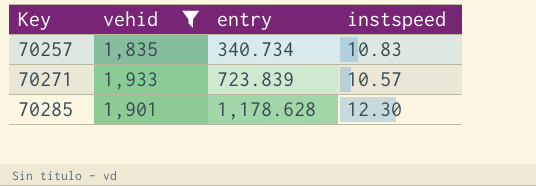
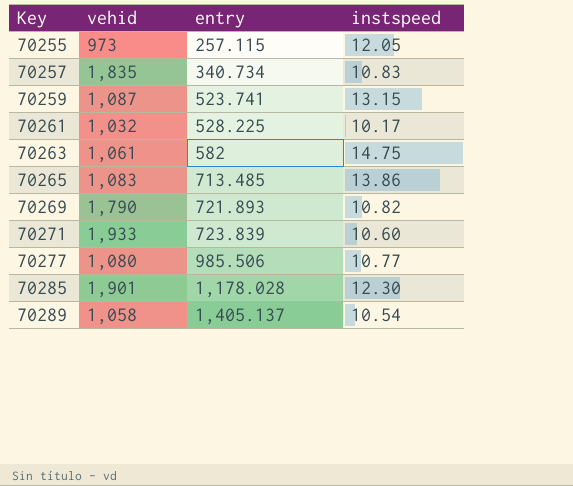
filter: vehid >= 1,835 -> none
70271 | instspeed: 10.57 -> 10.60
70285 | entry: 1,178.628 -> 1,178.028

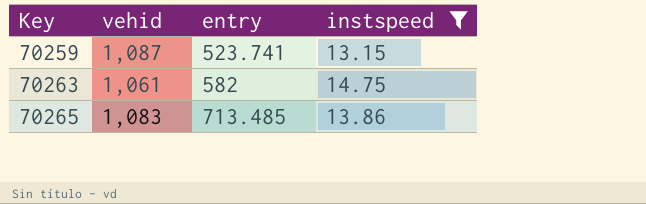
filter: none -> instspeed >= 13.15

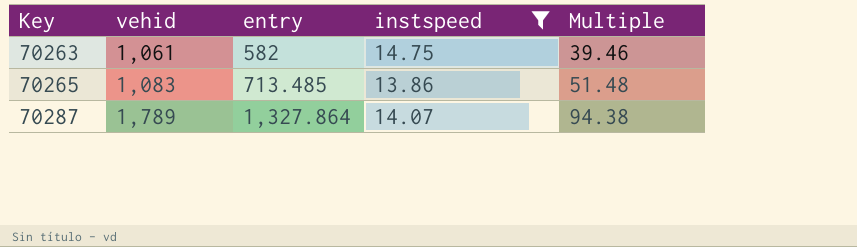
column Multiple | formula: none -> [entry] / [instspeed]
row 70259: 1,087 | 523.741 | 13.15 -> none
row 70287: none -> 1,789 | 1,327.864 | 14.07 | 94.38

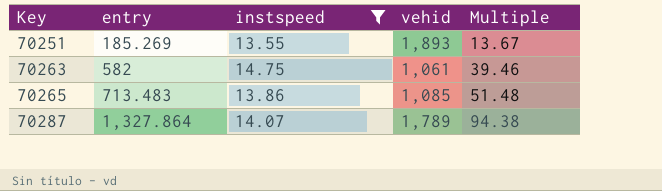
column vehid | position: 2 -> 4
row 70251: none -> 185.269 | 13.55 | 1,893 | 13.67
70265 | entry: 713.485 -> 713.483
70265 | vehid: 1,083 -> 1,085

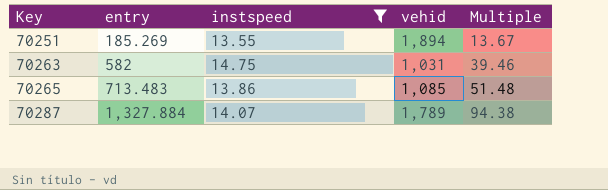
70251 | vehid: 1,893 -> 1,894
70263 | vehid: 1,061 -> 1,031
70287 | entry: 1,327.864 -> 1,327.884

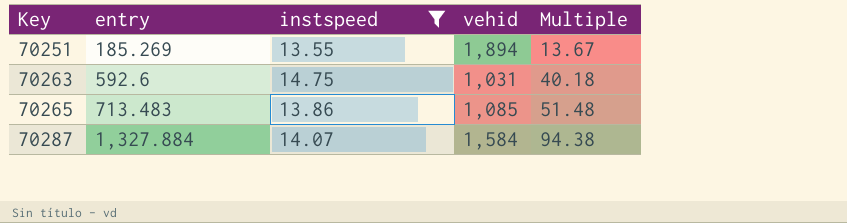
70263 | entry: 582 -> 592.6
70263 | Multiple: 39.46 -> 40.18
70287 | vehid: 1,789 -> 1,584

